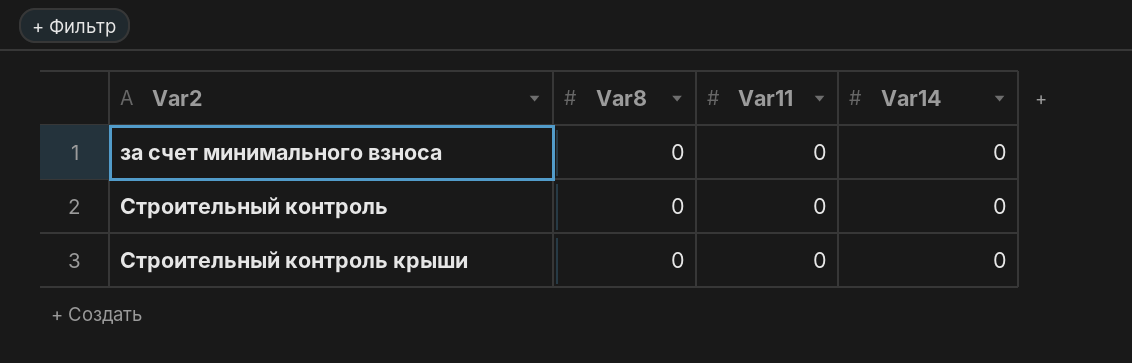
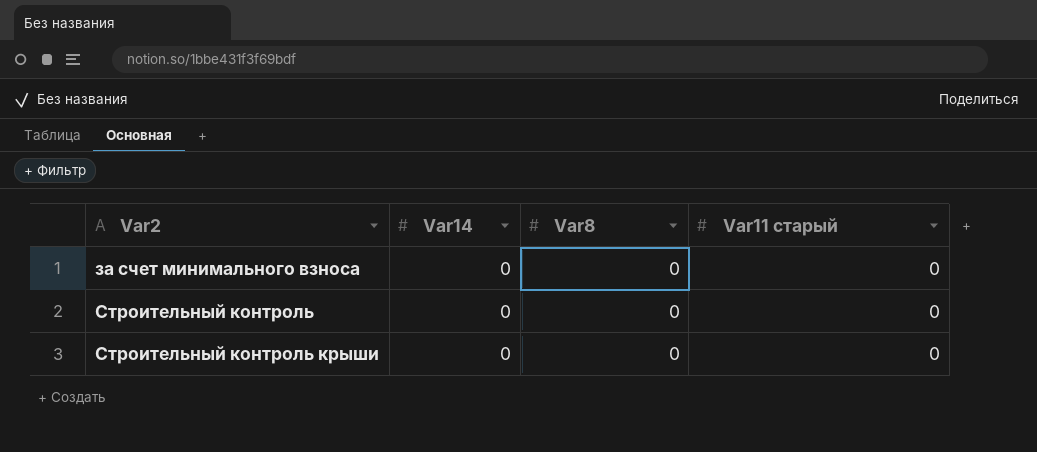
column Var14 | position: 4 -> 2
column name: Var11 -> Var11 старый

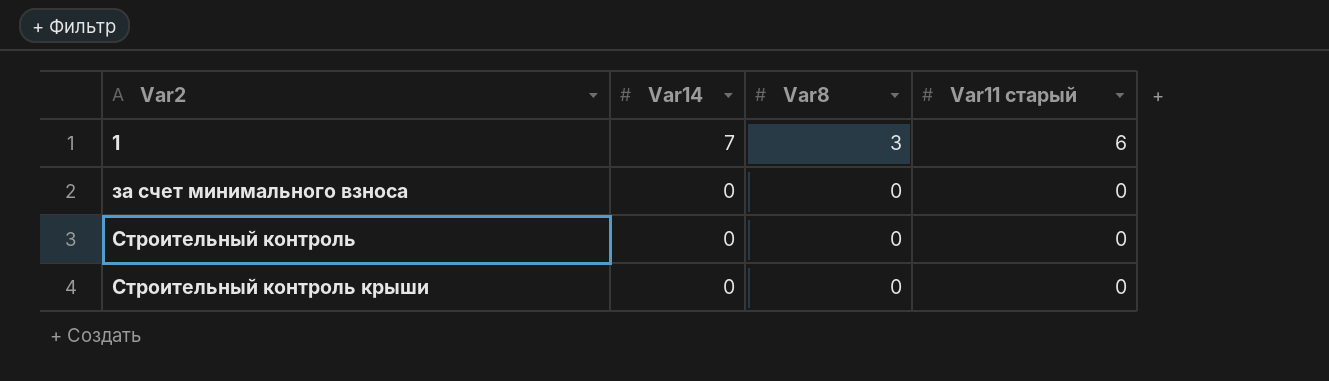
row 1: none -> 7 | 3 | 6

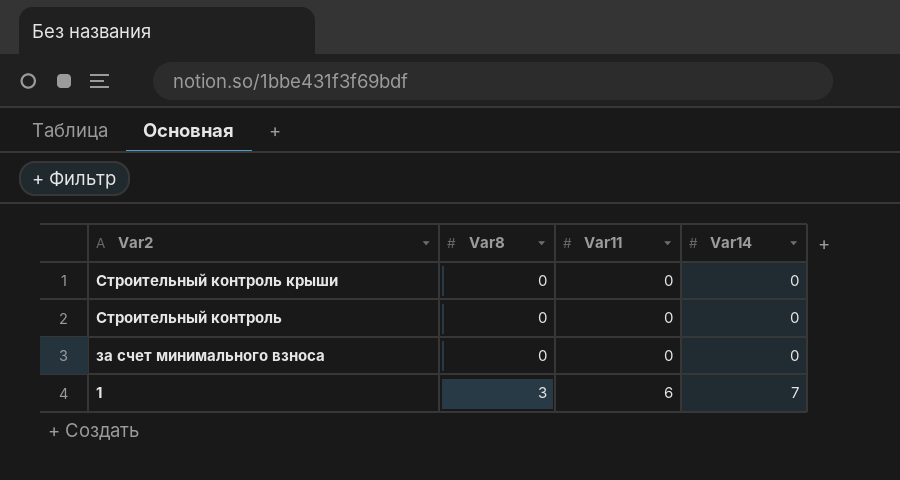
row order: Var2 ascending -> Var2 descending
column name: Var11 старый -> Var11
column Var14 | position: 2 -> 4

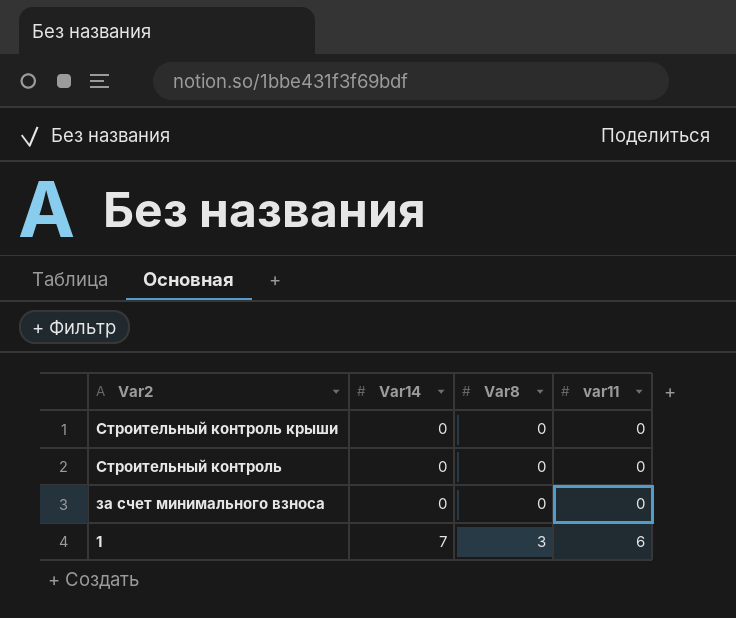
column Var14 | position: 4 -> 2
column name: Var11 -> var11

